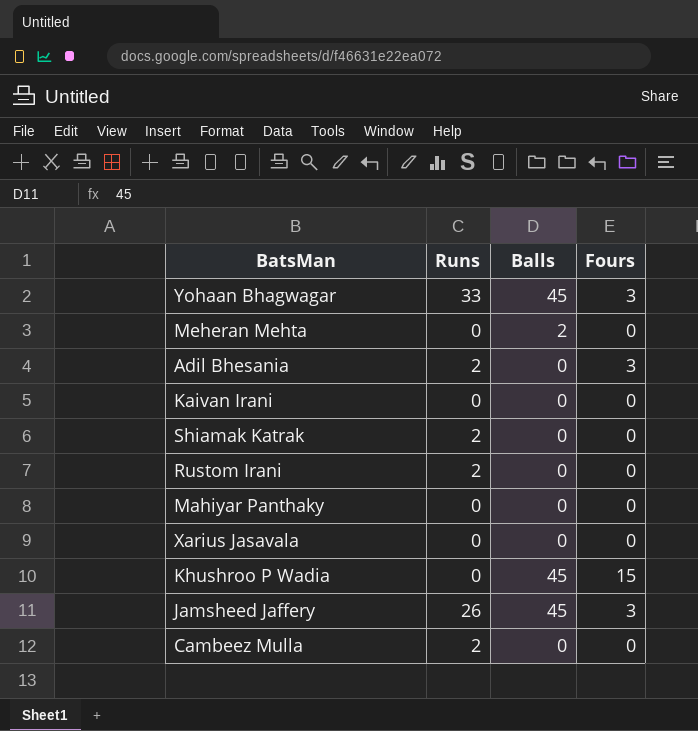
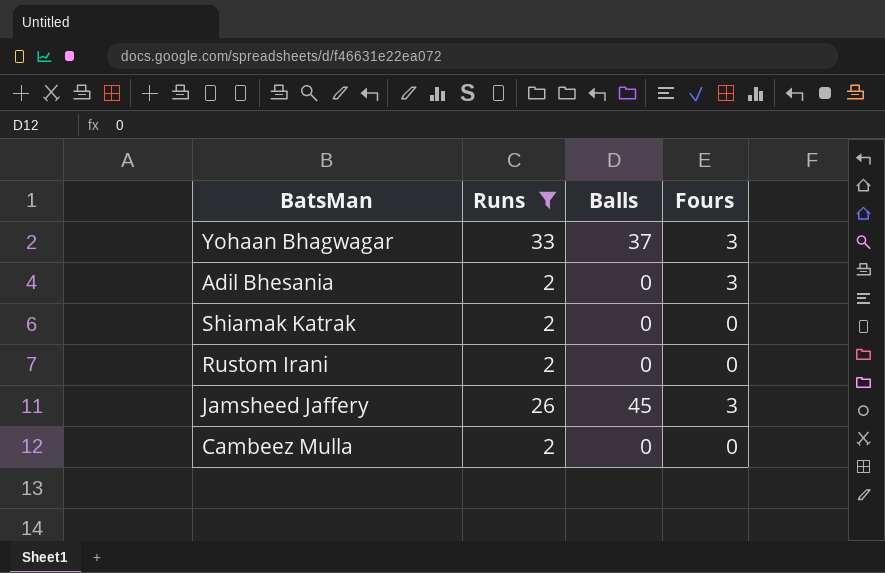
filter: none -> Runs != 0
Yohaan Bhagwagar | Balls: 45 -> 37

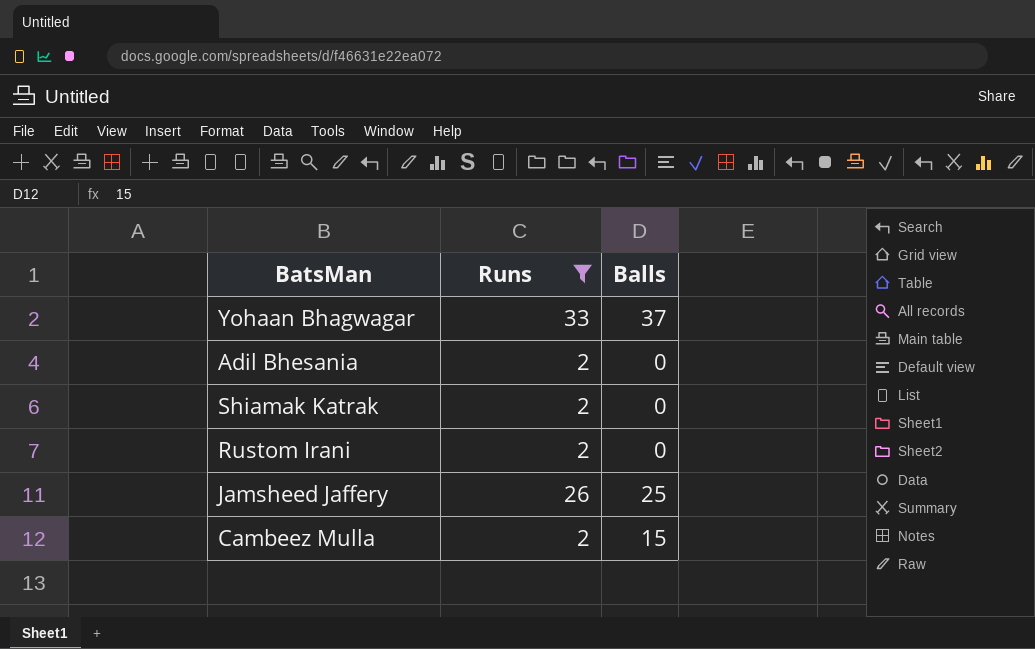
column Fours | position: 4 -> none
Jamsheed Jaffery | Balls: 45 -> 25
Cambeez Mulla | Balls: 0 -> 15

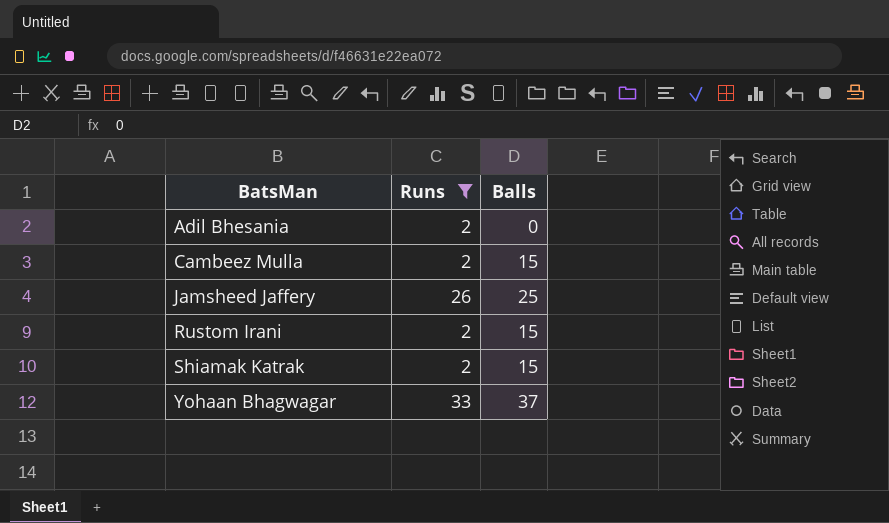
row order: none -> BatsMan ascending
Rustom Irani | Balls: 0 -> 15
Shiamak Katrak | Balls: 0 -> 15

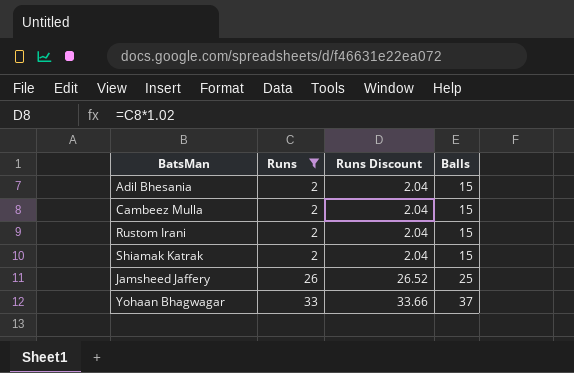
row order: BatsMan ascending -> Runs ascending
column Runs Discount | formula: none -> [Runs] * 1.02
Adil Bhesania | Balls: 0 -> 15

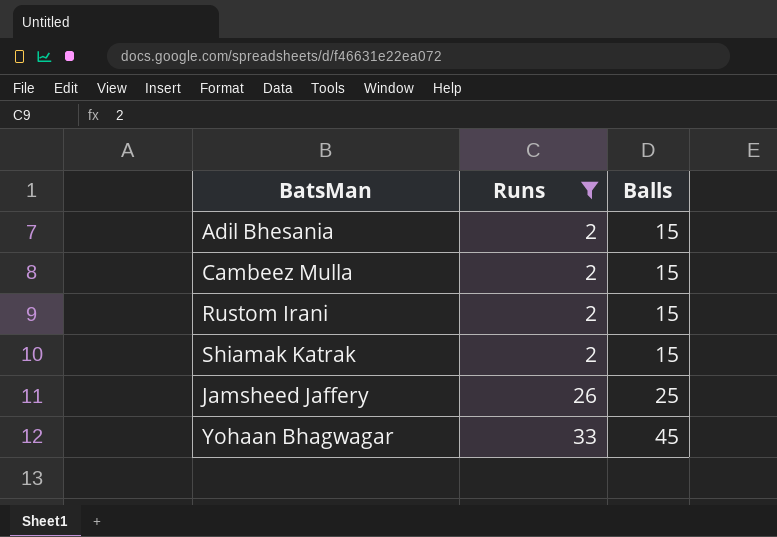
column Runs Discount | formula: [Runs] * 1.02 -> none
Yohaan Bhagwagar | Balls: 37 -> 45

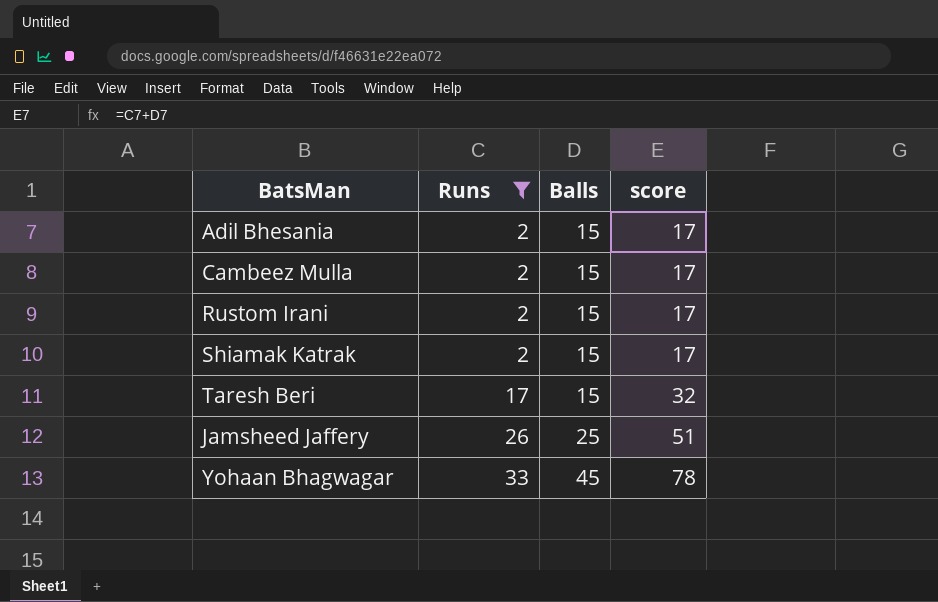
column score | formula: none -> [Runs] + [Balls]
row Taresh Beri: none -> 17 | 15 | 32

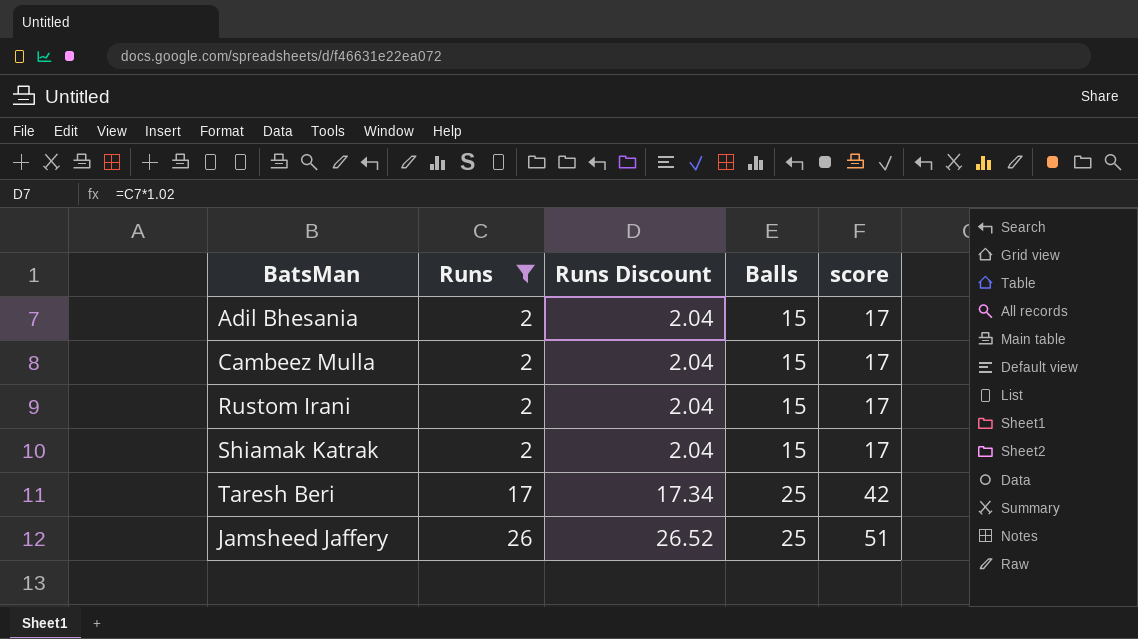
column Runs Discount | formula: none -> [Runs] * 1.02
row Yohaan Bhagwagar: 33 | 45 | 78 -> none
Taresh Beri | Balls: 15 -> 25
Taresh Beri | score: 32 -> 42

